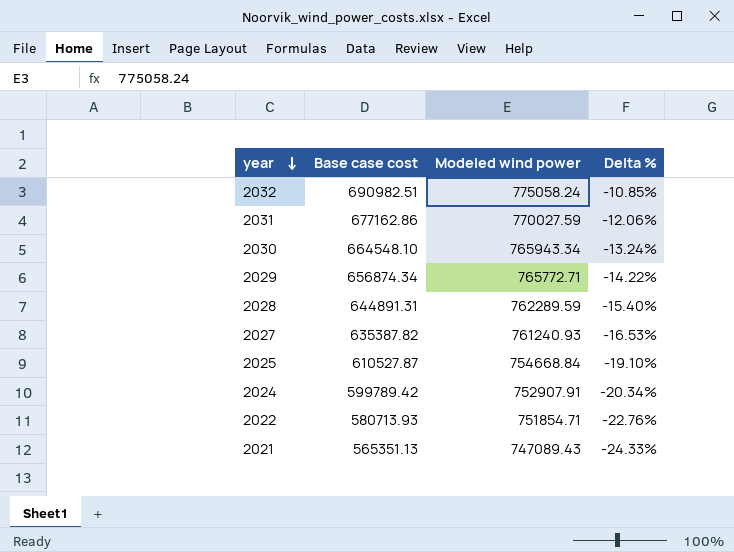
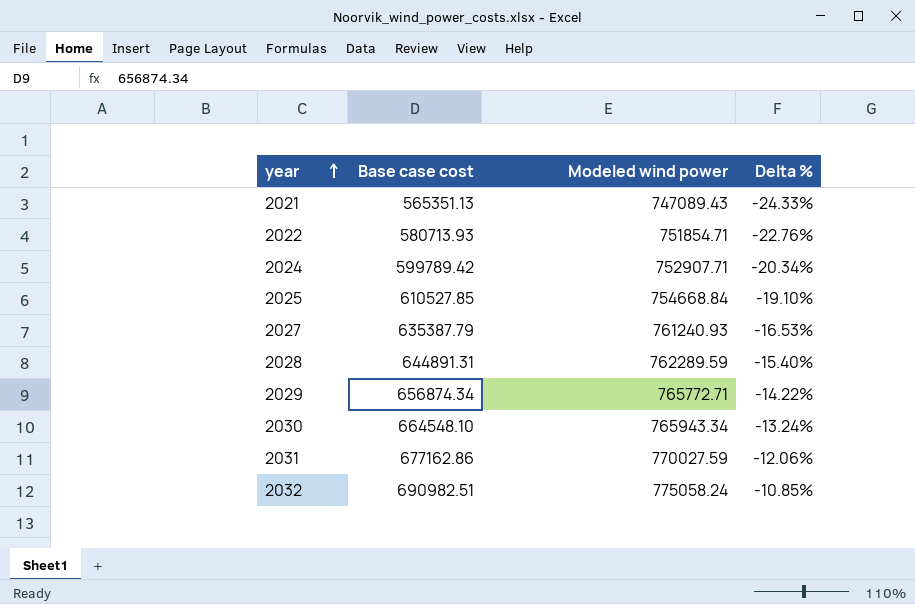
row order: year descending -> year ascending
2024 | Modeled wind power: 752907.91 -> 752907.71
2025 | Base case cost: 610527.87 -> 610527.85
2027 | Base case cost: 635387.82 -> 635387.79

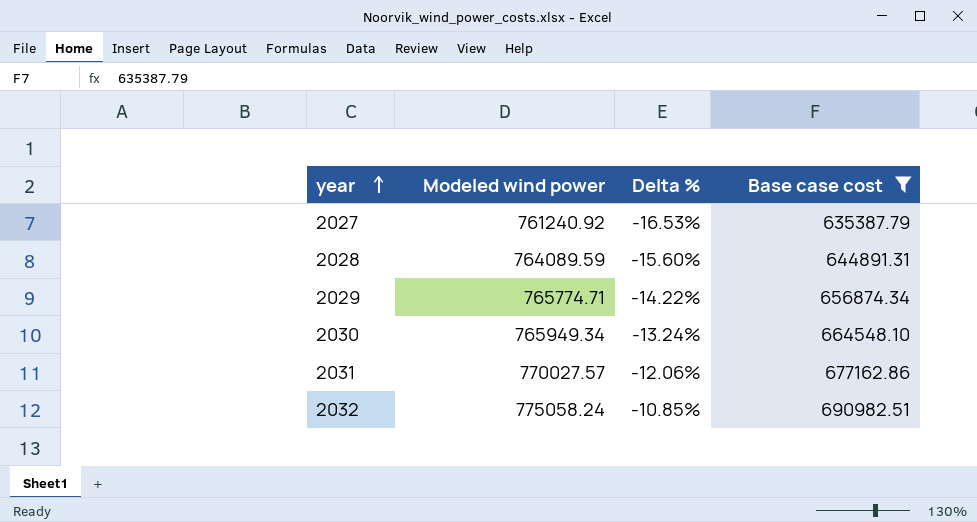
filter: none -> Base case cost >= 635387.79
column Base case cost | position: 2 -> 4
2027 | Modeled wind power: 761240.93 -> 761240.92
2028 | Modeled wind power: 762289.59 -> 764089.59
2028 | Delta %: -15.40% -> -15.60%
2029 | Modeled wind power: 765772.71 -> 765774.71
2030 | Modeled wind power: 765943.34 -> 765949.34
2031 | Modeled wind power: 770027.59 -> 770027.57

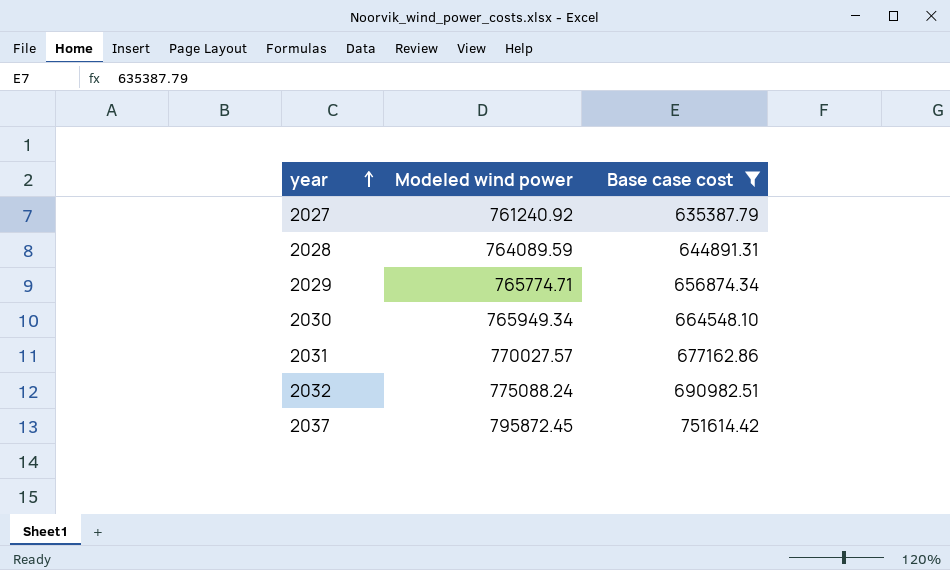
column Delta % | formula: ([Base case cost] - [Modeled wind power]) / [Modeled wind power] -> none
2032 | Modeled wind power: 775058.24 -> 775088.24
row 2037: none -> 795872.45 | 751614.42

